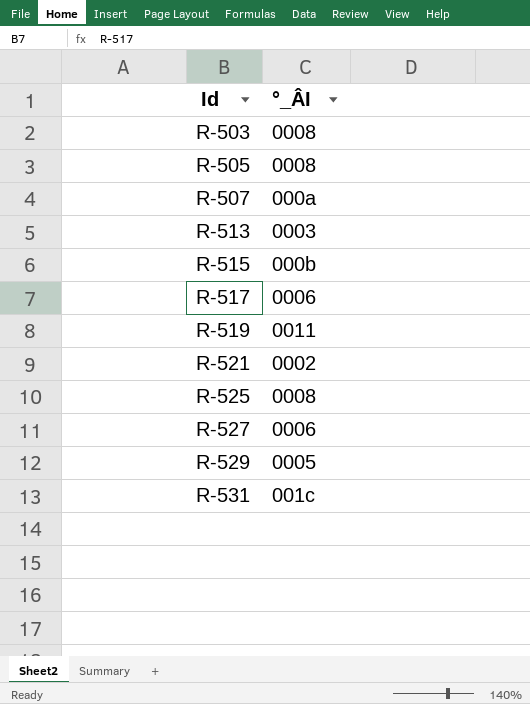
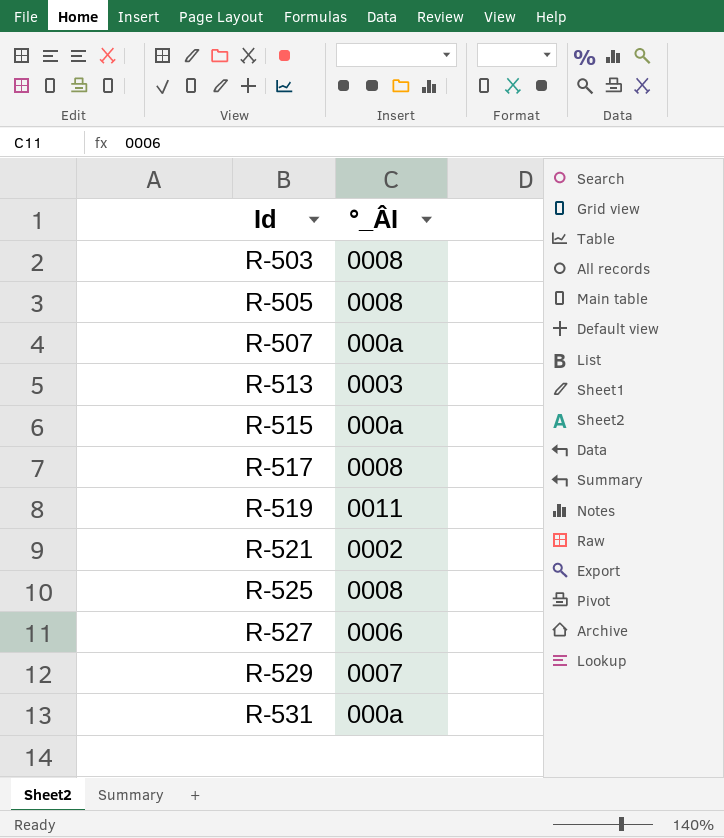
R-515 | °_ÂI: 000b -> 000a
R-517 | °_ÂI: 0006 -> 0008
R-529 | °_ÂI: 0005 -> 0007
R-531 | °_ÂI: 001c -> 000a

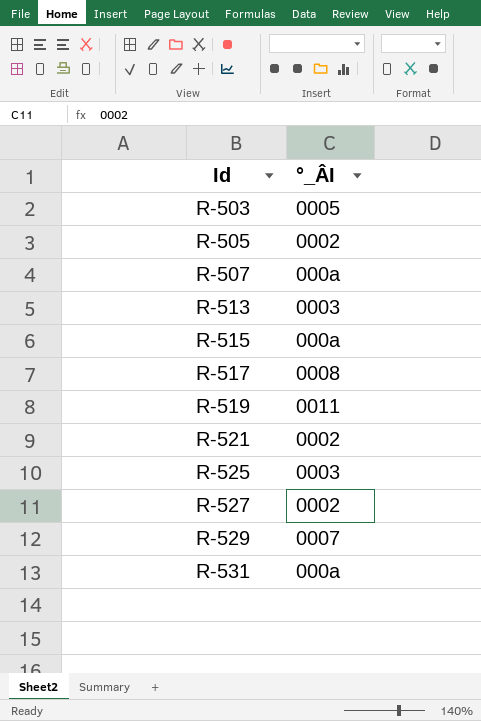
R-503 | °_ÂI: 0008 -> 0005
R-505 | °_ÂI: 0008 -> 0002
R-525 | °_ÂI: 0008 -> 0003
R-527 | °_ÂI: 0006 -> 0002

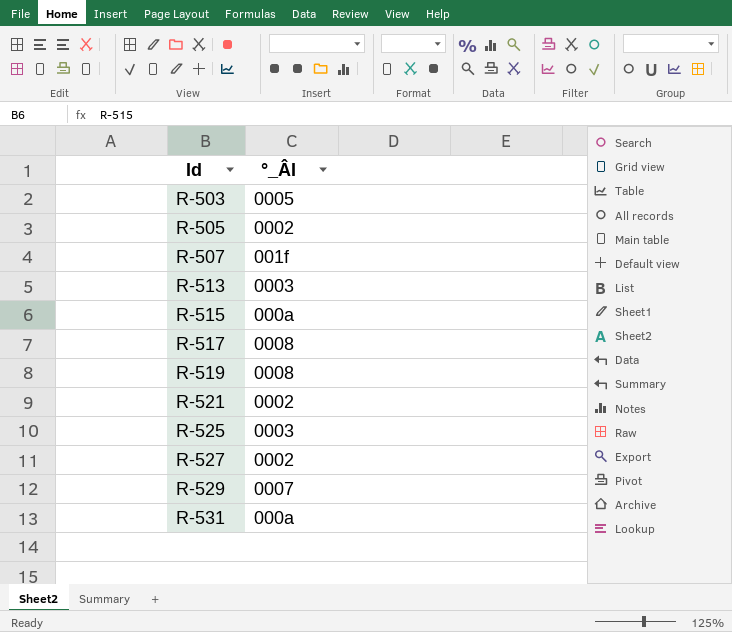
R-507 | °_ÂI: 000a -> 001f
R-519 | °_ÂI: 0011 -> 0008

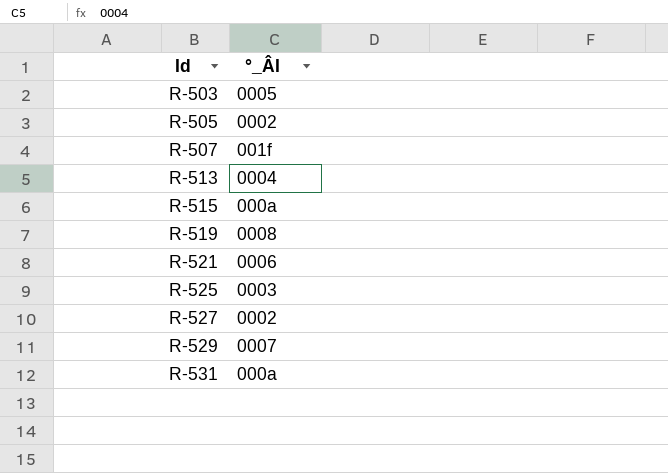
row R-517: 0008 -> none
R-513 | °_ÂI: 0003 -> 0004
R-521 | °_ÂI: 0002 -> 0006

